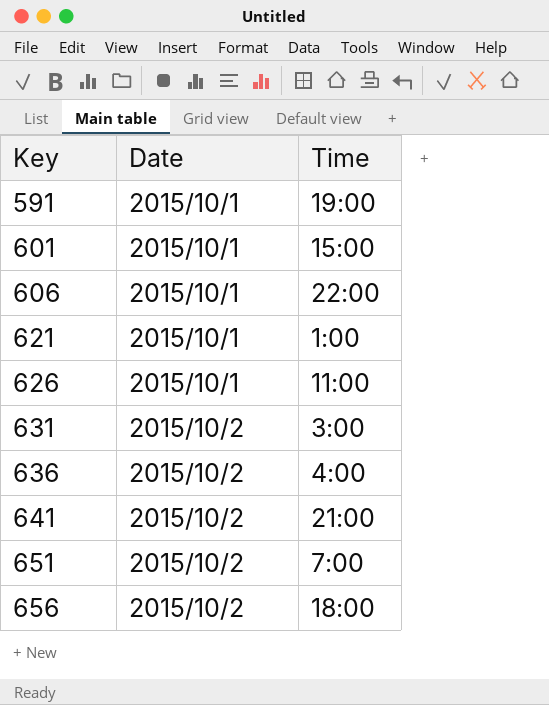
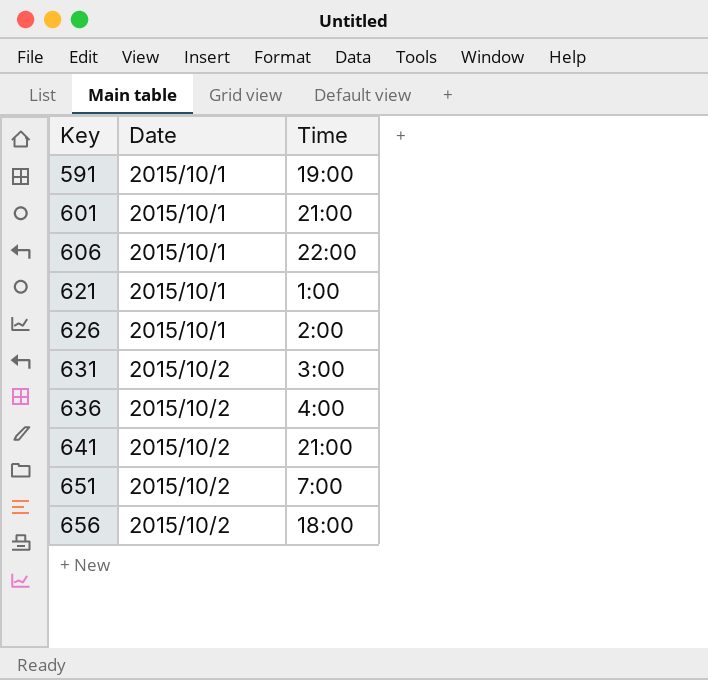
601 | Time: 15:00 -> 21:00
626 | Time: 11:00 -> 2:00

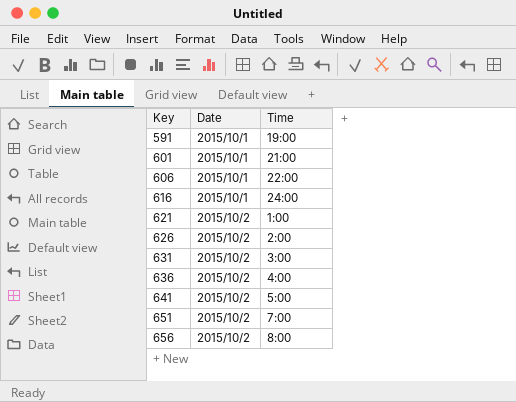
row 616: none -> 2015/10/1 | 24:00
621 | Date: 2015/10/1 -> 2015/10/2
626 | Date: 2015/10/1 -> 2015/10/2
641 | Time: 21:00 -> 5:00
656 | Time: 18:00 -> 8:00

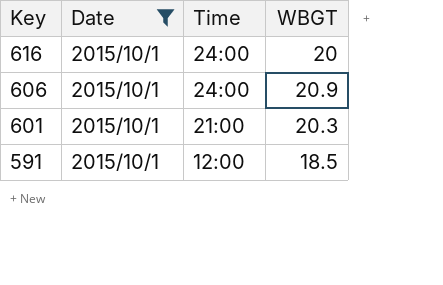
filter: none -> Date = 2015/10/1
row order: Key ascending -> Key descending
column WBGT | position: none -> 4
606 | Time: 22:00 -> 24:00
591 | Time: 19:00 -> 12:00

